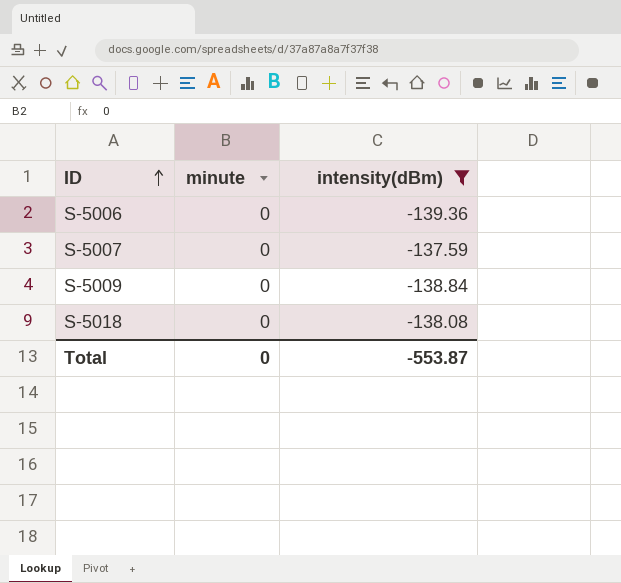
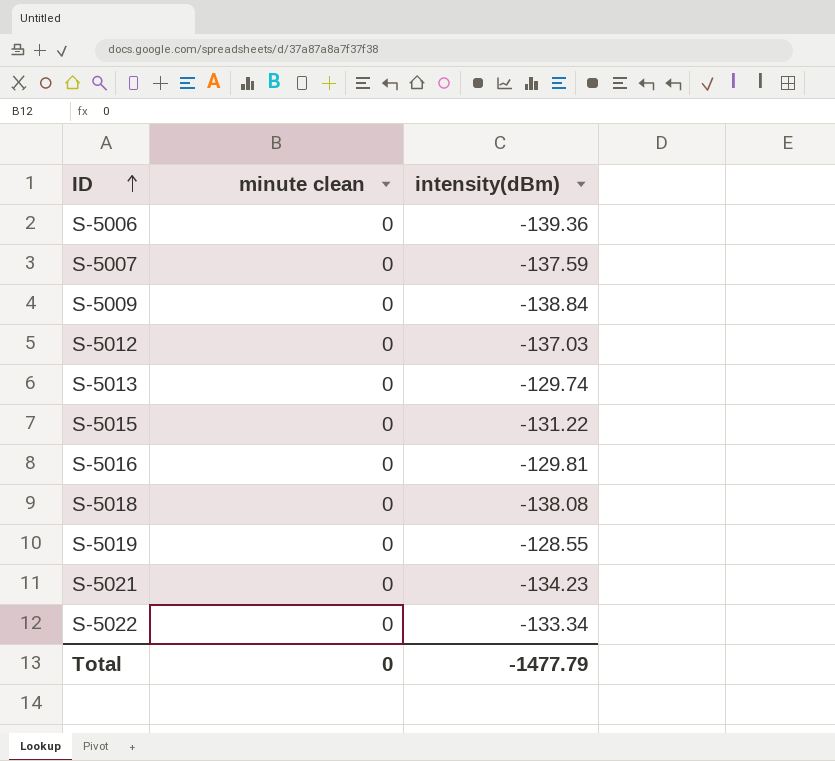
filter: intensity(dBm) <= -137.59 -> none
column name: minute -> minute clean
Total | intensity(dBm): -553.87 -> -1477.79

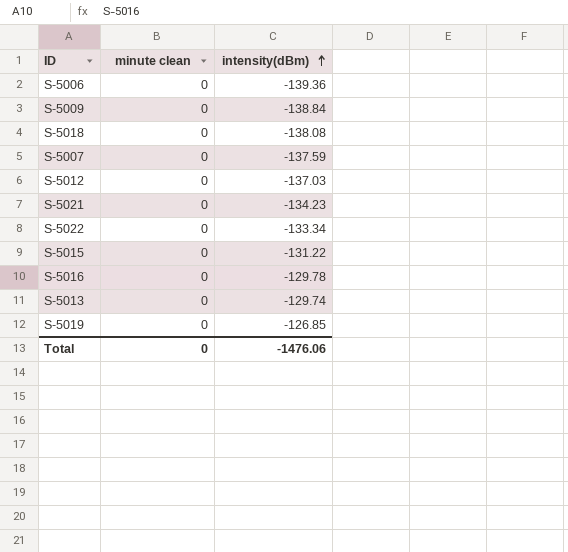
row order: ID ascending -> intensity(dBm) ascending
S-5016 | intensity(dBm): -129.81 -> -129.78
S-5019 | intensity(dBm): -128.55 -> -126.85
Total | intensity(dBm): -1477.79 -> -1476.06

